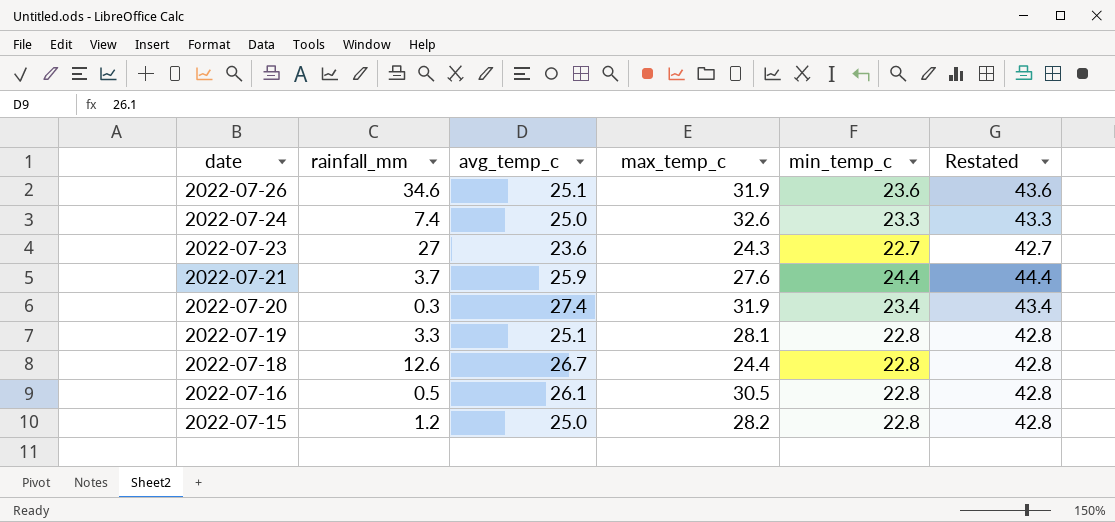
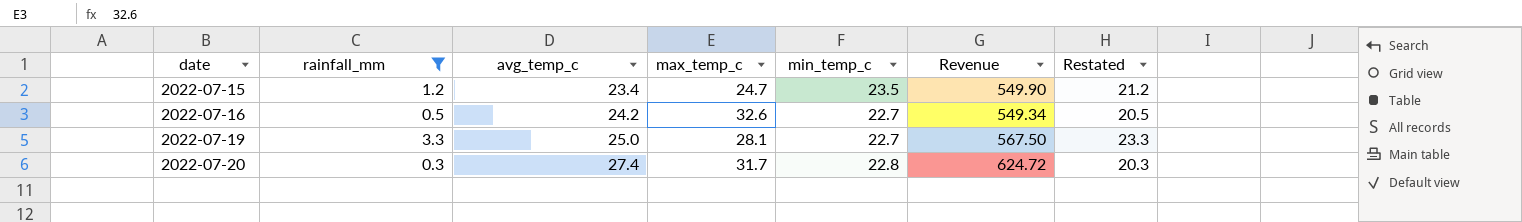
filter: none -> rainfall_mm <= 3.3
row order: date descending -> date ascending
column Revenue | formula: none -> [avg_temp_c] * [min_temp_c]
column Restated | formula: [min_temp_c] + 20 -> [rainfall_mm] + 20
2022-07-15 | avg_temp_c: 25.0 -> 23.4
2022-07-15 | max_temp_c: 28.2 -> 24.7
2022-07-15 | min_temp_c: 22.8 -> 23.5
2022-07-16 | avg_temp_c: 26.1 -> 24.2
2022-07-16 | max_temp_c: 30.5 -> 32.6
2022-07-16 | min_temp_c: 22.8 -> 22.7
2022-07-19 | avg_temp_c: 25.1 -> 25.0
2022-07-19 | min_temp_c: 22.8 -> 22.7
2022-07-20 | max_temp_c: 31.9 -> 31.7
2022-07-20 | min_temp_c: 23.4 -> 22.8

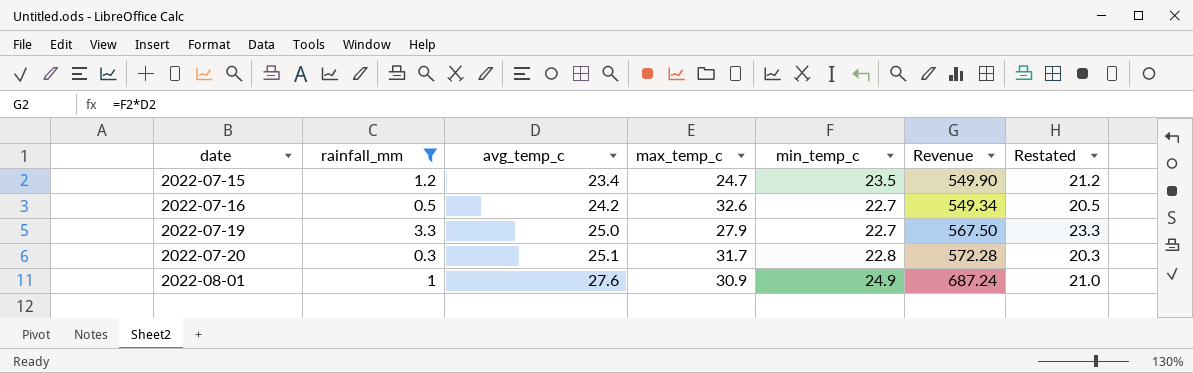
2022-07-19 | max_temp_c: 28.1 -> 27.9
2022-07-20 | avg_temp_c: 27.4 -> 25.1
2022-07-20 | Revenue: 624.72 -> 572.28
row 2022-08-01: none -> 1 | 27.6 | 30.9 | 24.9 | 687.24 | 21.0

